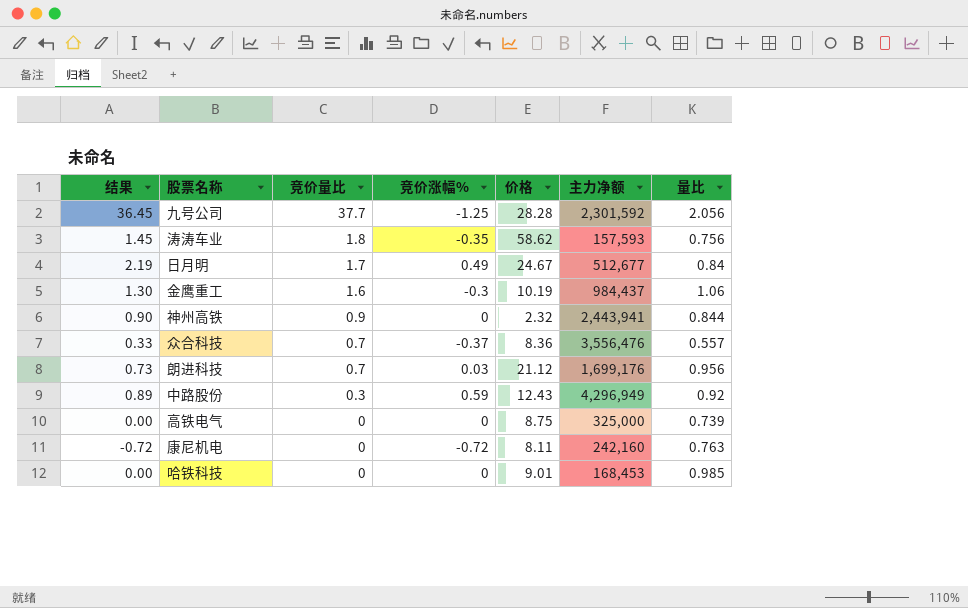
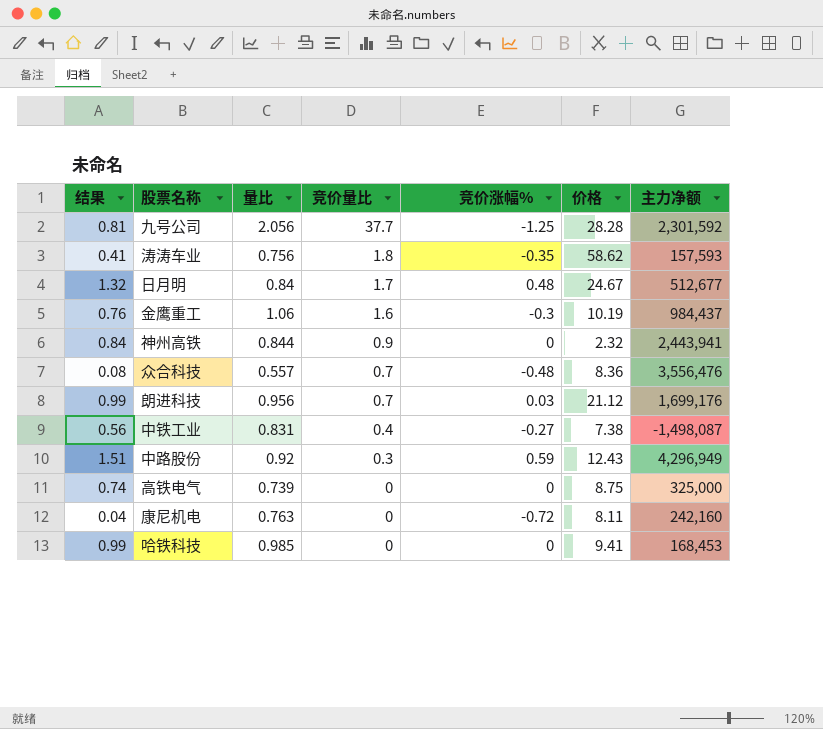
column 结果 | formula: [竞价量比] + [竞价涨幅%] -> [量比] + [竞价涨幅%]
column 量比 | position: 7 -> 3
日月明 | 竞价涨幅%: 0.49 -> 0.48
众合科技 | 竞价涨幅%: -0.37 -> -0.48
row 中铁工业: none -> 0.56 | 0.831 | 0.4 | -0.27 | 7.38 | -1,498,087
哈铁科技 | 价格: 9.01 -> 9.41

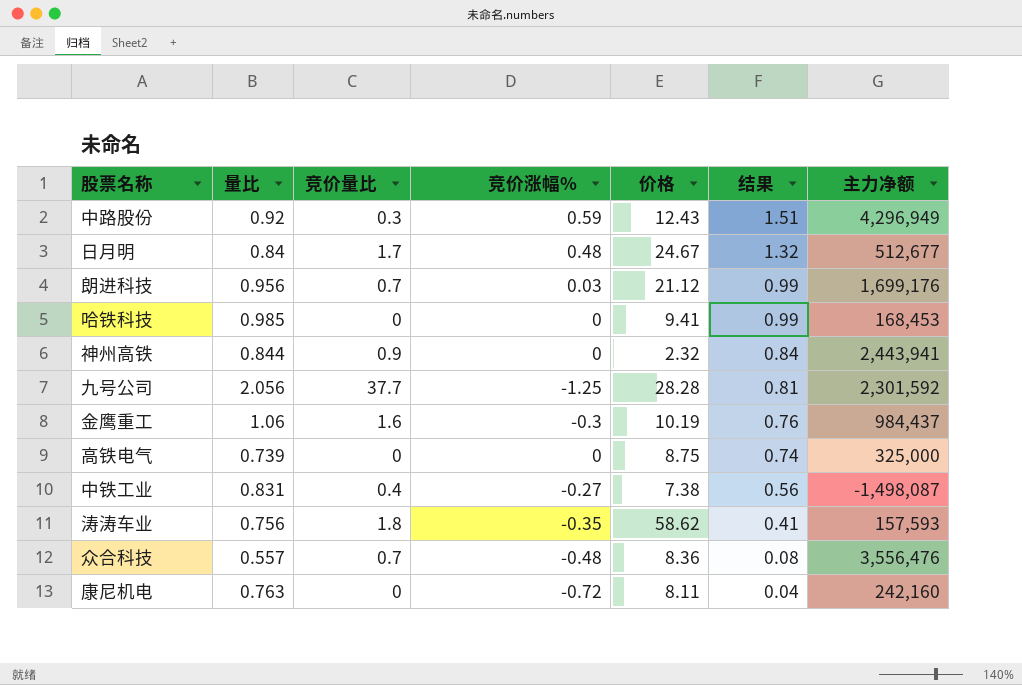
row order: 竞价量比 descending -> 结果 descending
column 结果 | position: 1 -> 6

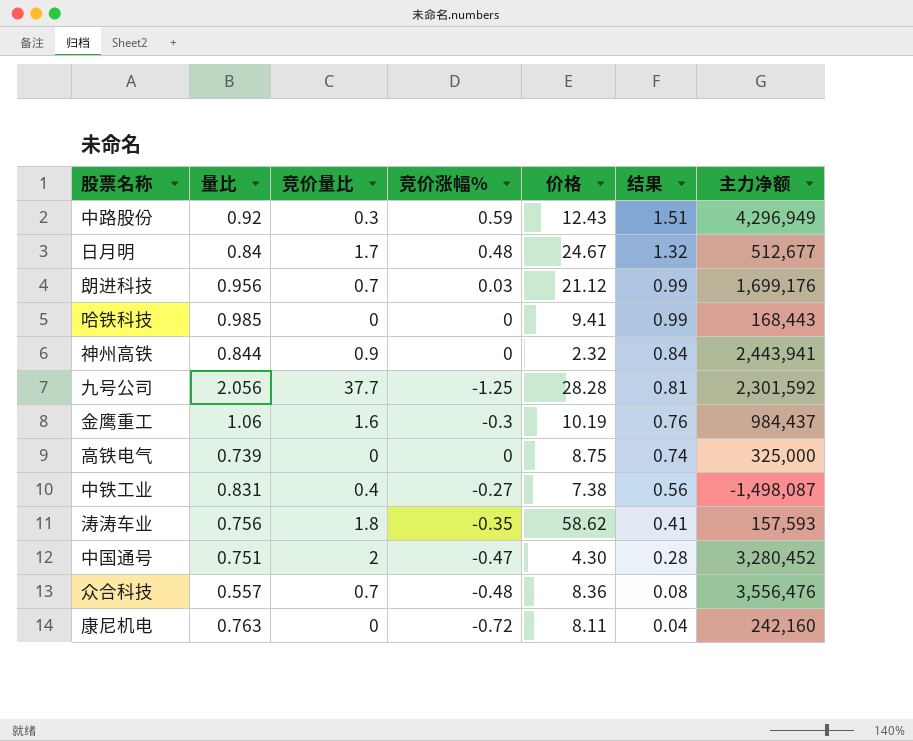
哈铁科技 | 主力净额: 168,453 -> 168,443
row 中国通号: none -> 0.751 | 2 | -0.47 | 4.30 | 0.28 | 3,280,452

